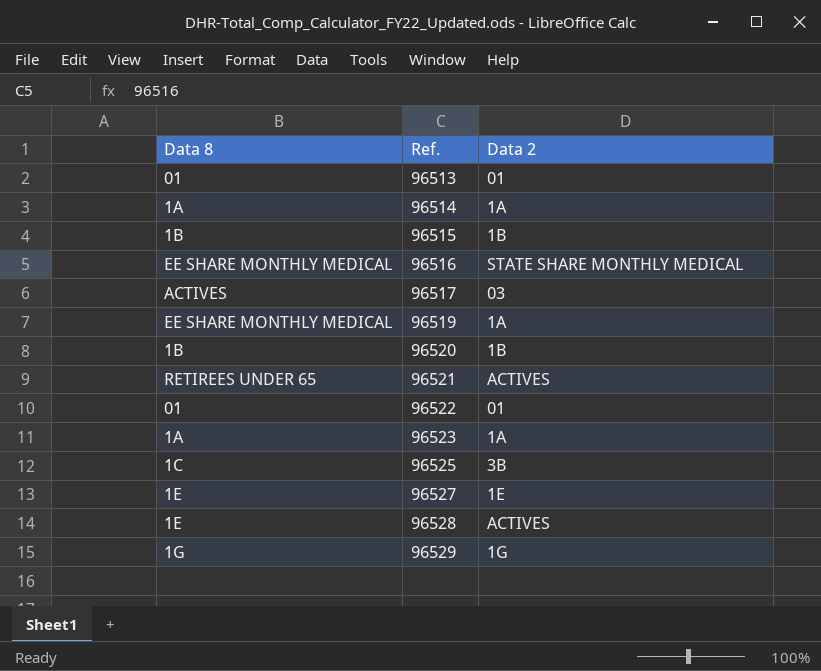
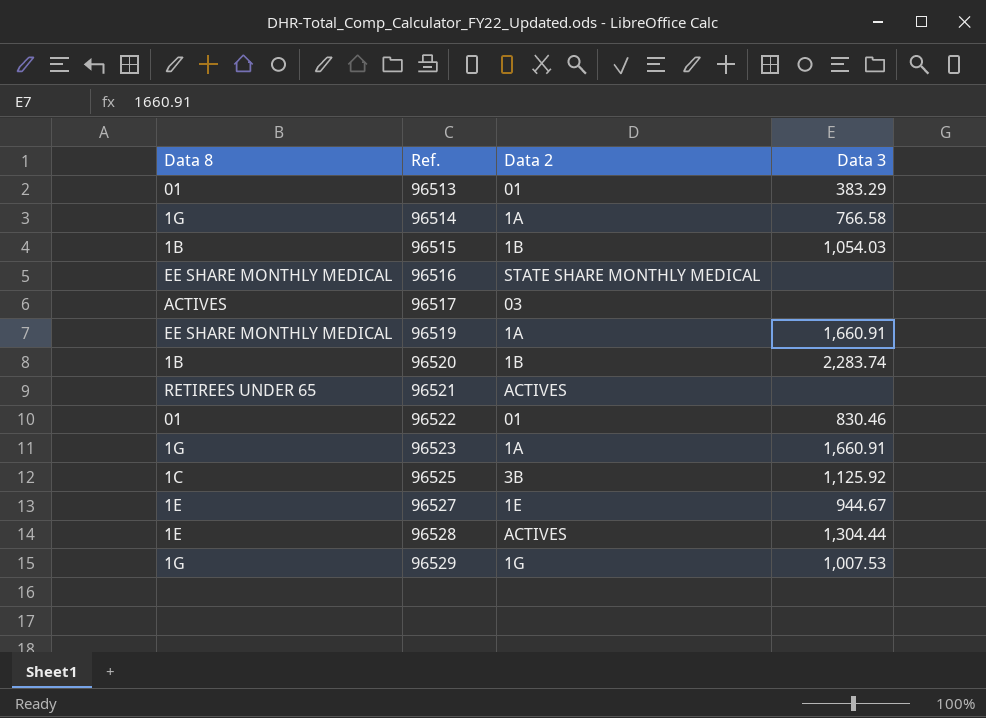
column Data 3 | position: none -> 4
96514 | Data 8: 1A -> 1G
96523 | Data 8: 1A -> 1G

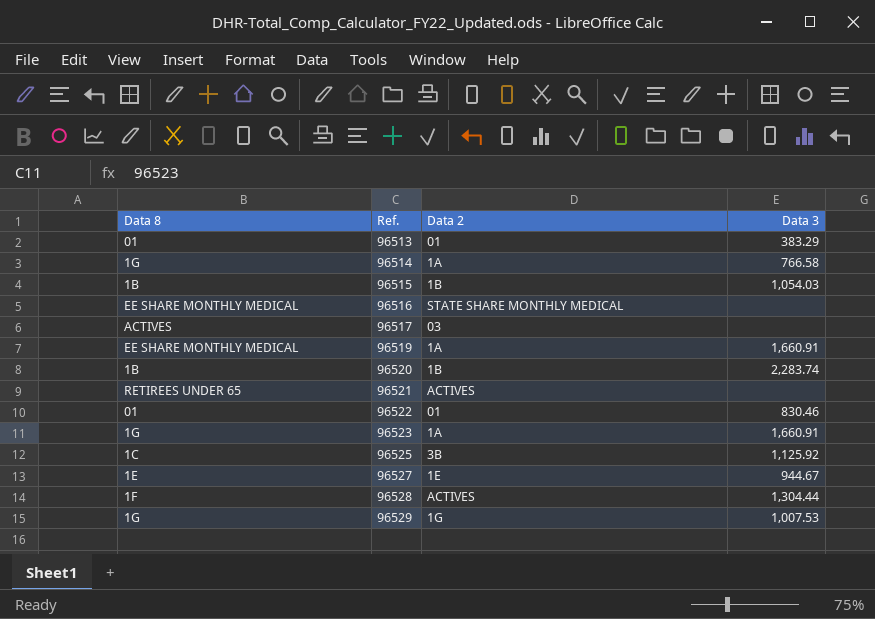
96528 | Data 8: 1E -> 1F

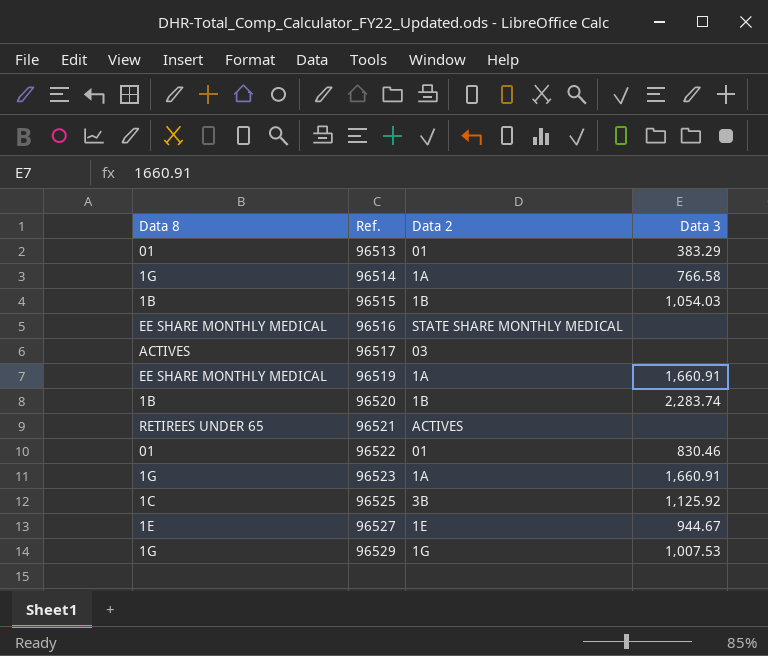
row 96528: 1F | ACTIVES | 1,304.44 -> none

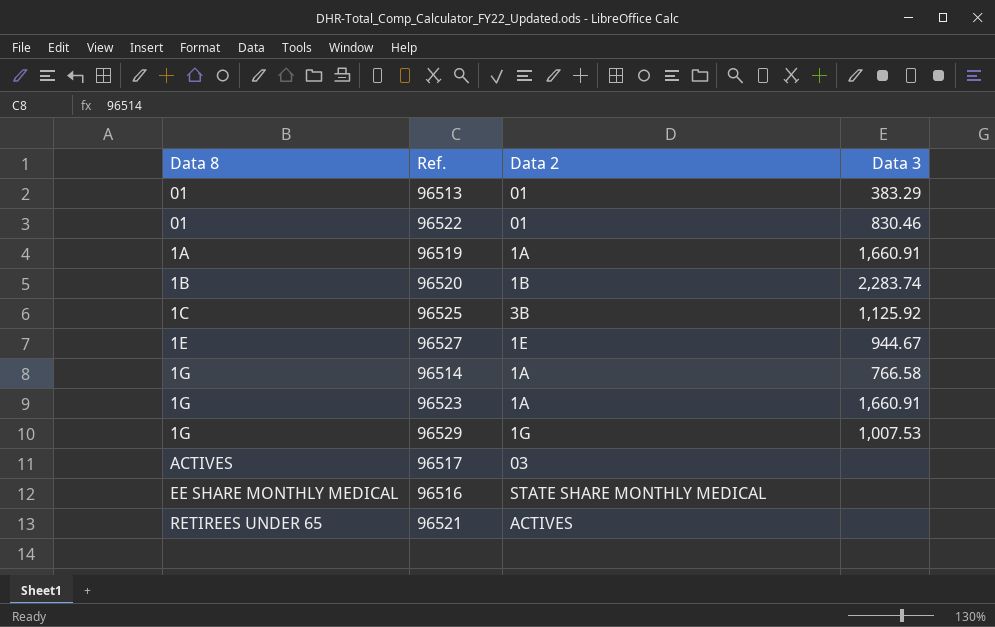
row order: Ref. ascending -> Data 8 ascending
row 96515: 1B | 1B | 1,054.03 -> none
96519 | Data 8: EE SHARE MONTHLY MEDICAL -> 1A

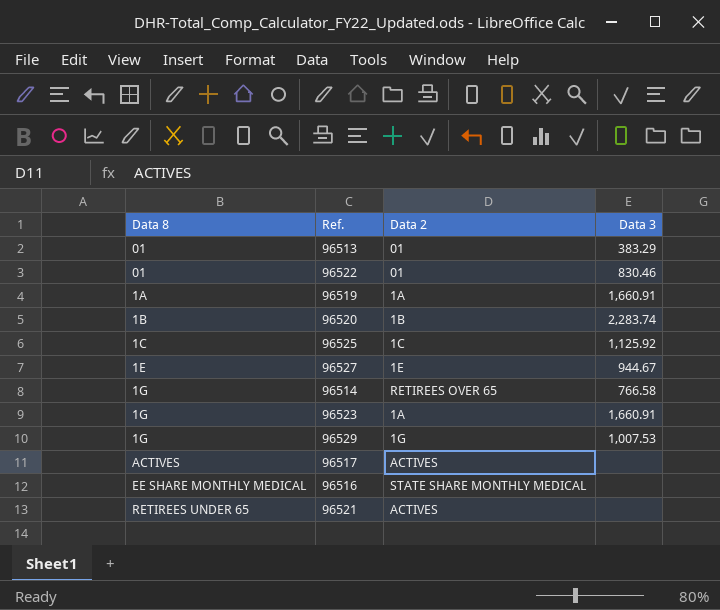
96525 | Data 2: 3B -> 1C
96514 | Data 2: 1A -> RETIREES OVER 65
96517 | Data 2: 03 -> ACTIVES

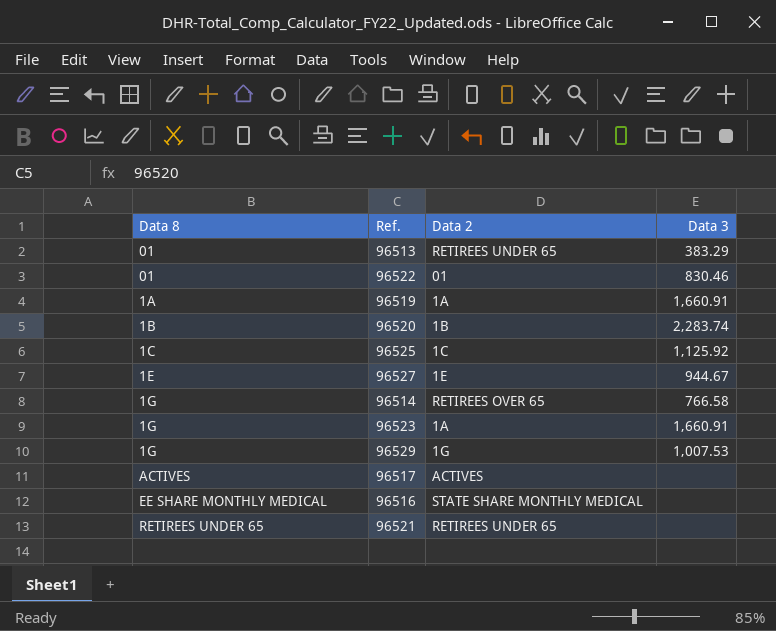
96513 | Data 2: 01 -> RETIREES UNDER 65
96521 | Data 2: ACTIVES -> RETIREES UNDER 65

